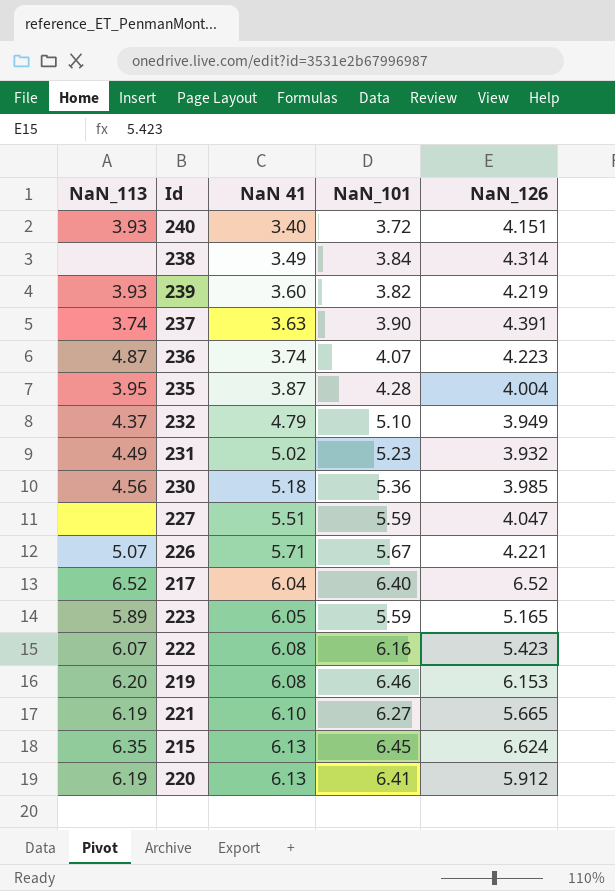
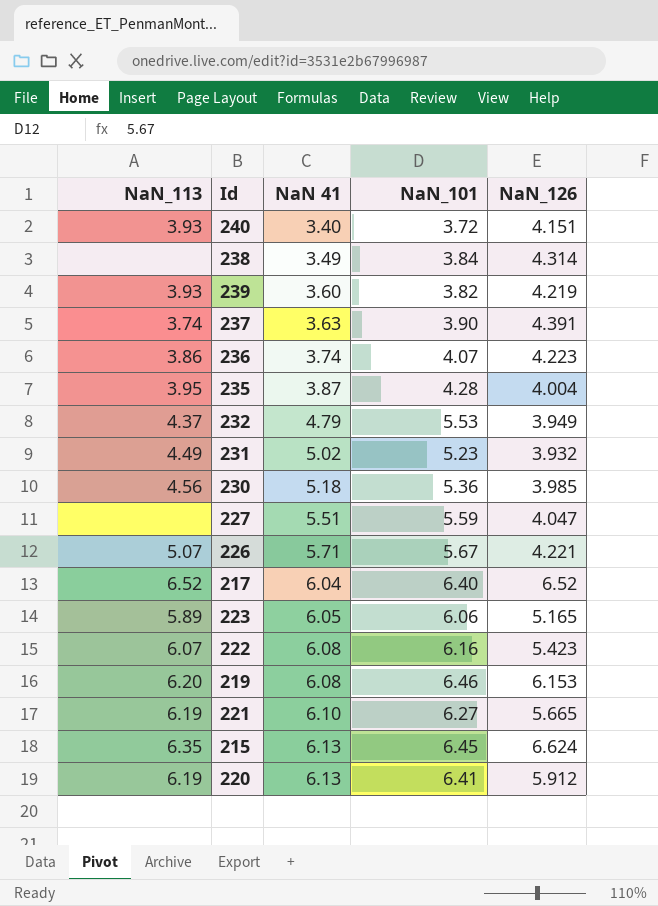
236 | NaN_113: 4.87 -> 3.86
232 | NaN_101: 5.10 -> 5.53
223 | NaN_101: 5.59 -> 6.06

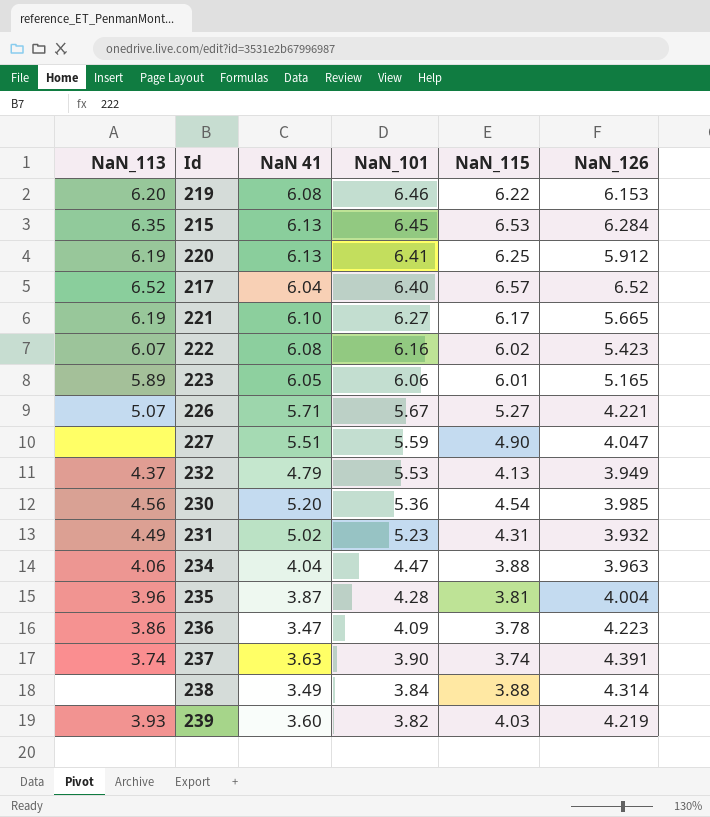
row order: NaN 41 ascending -> NaN_101 descending
column NaN_115 | position: none -> 5
row 240: 3.93 | 3.40 | 3.72 | 4.151 -> none
215 | NaN_126: 6.624 -> 6.284
230 | NaN 41: 5.18 -> 5.20
row 234: none -> 4.06 | 4.04 | 4.47 | 3.88 | 3.963
235 | NaN_113: 3.95 -> 3.96
236 | NaN 41: 3.74 -> 3.47
236 | NaN_101: 4.07 -> 4.09

